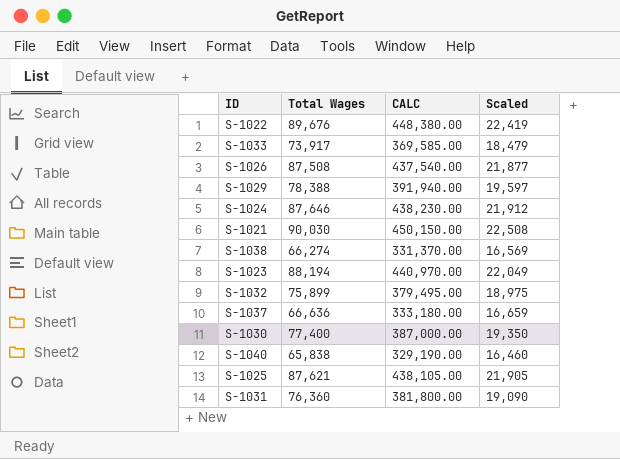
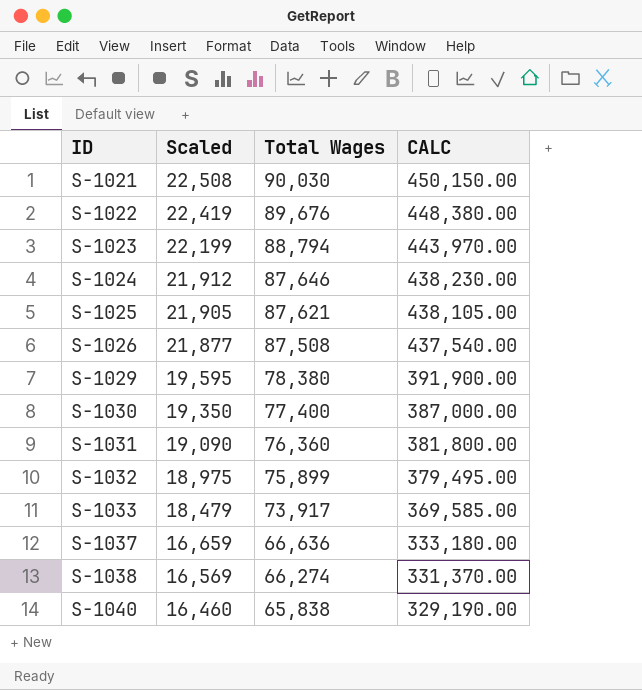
row order: none -> ID ascending
column Scaled | position: 4 -> 2
S-1023 | Scaled: 22,049 -> 22,199
S-1023 | Total Wages: 88,194 -> 88,794
S-1023 | CALC: 440,970.00 -> 443,970.00
S-1029 | Scaled: 19,597 -> 19,595
S-1029 | Total Wages: 78,388 -> 78,380
S-1029 | CALC: 391,940.00 -> 391,900.00

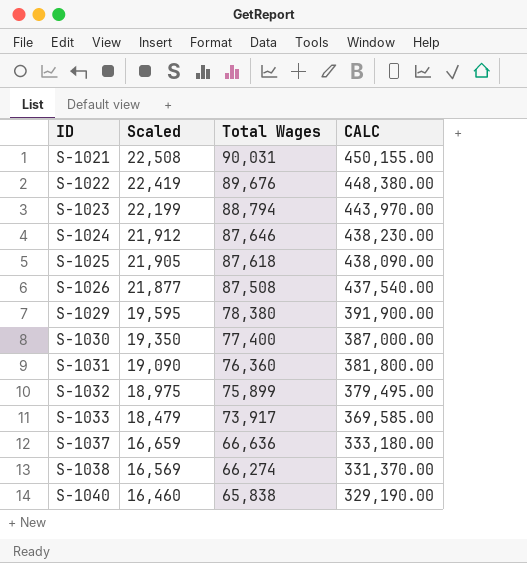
S-1021 | Total Wages: 90,030 -> 90,031
S-1021 | CALC: 450,150.00 -> 450,155.00
S-1025 | Total Wages: 87,621 -> 87,618
S-1025 | CALC: 438,105.00 -> 438,090.00

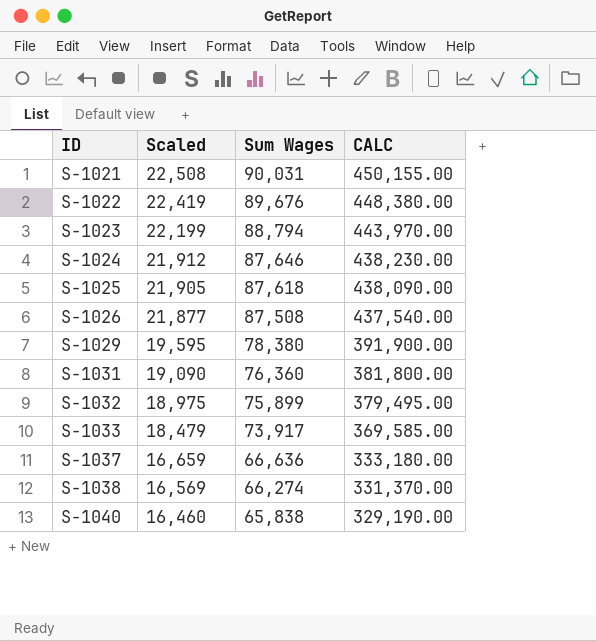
column name: Total Wages -> Sum Wages
row S-1030: 19,350 | 77,400 | 387,000.00 -> none

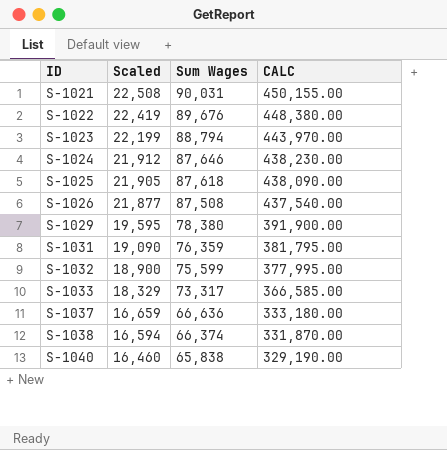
S-1031 | Sum Wages: 76,360 -> 76,359
S-1031 | CALC: 381,800.00 -> 381,795.00
S-1032 | Scaled: 18,975 -> 18,900
S-1032 | Sum Wages: 75,899 -> 75,599
S-1032 | CALC: 379,495.00 -> 377,995.00
S-1033 | Scaled: 18,479 -> 18,329
S-1033 | Sum Wages: 73,917 -> 73,317
S-1033 | CALC: 369,585.00 -> 366,585.00
S-1038 | Scaled: 16,569 -> 16,594
S-1038 | Sum Wages: 66,274 -> 66,374
S-1038 | CALC: 331,370.00 -> 331,870.00

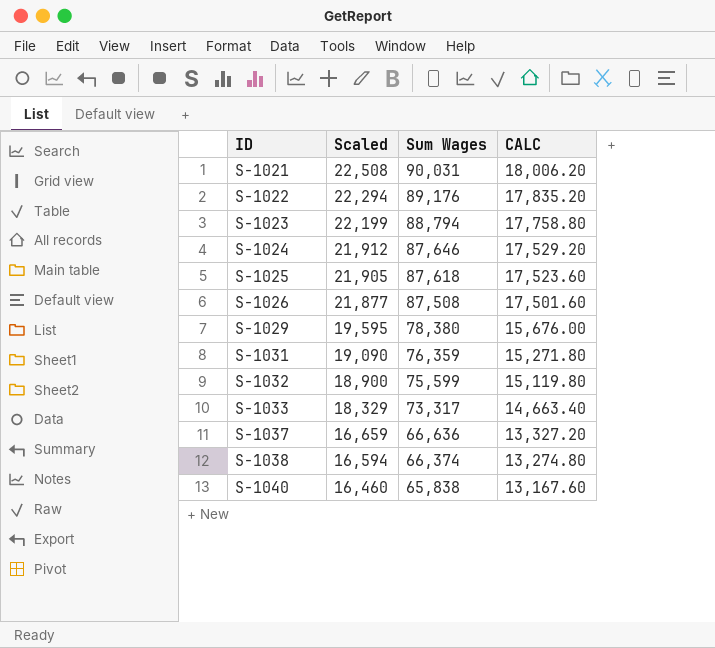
column CALC | formula: [Sum Wages] * 5 -> [Sum Wages] * 0.2
S-1022 | Scaled: 22,419 -> 22,294
S-1022 | Sum Wages: 89,676 -> 89,176

